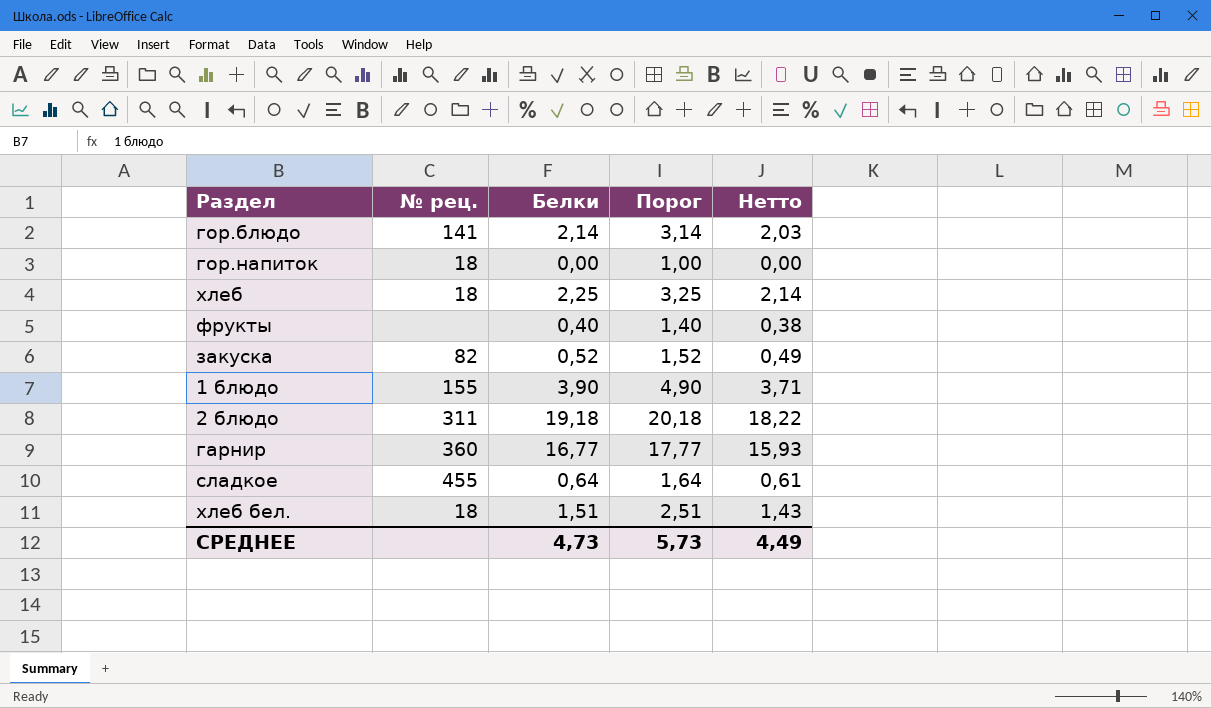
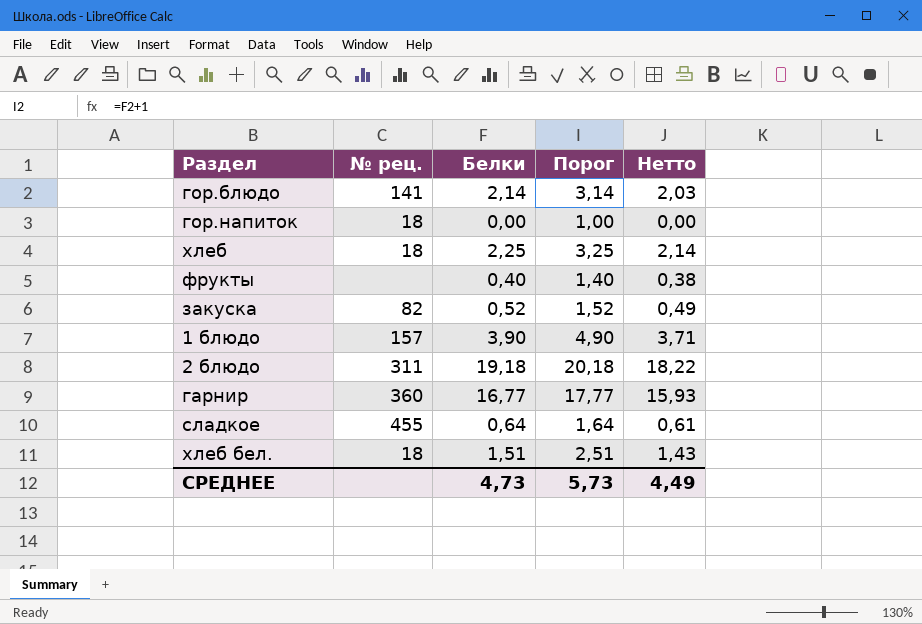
1 блюдо | № рец.: 155 -> 157

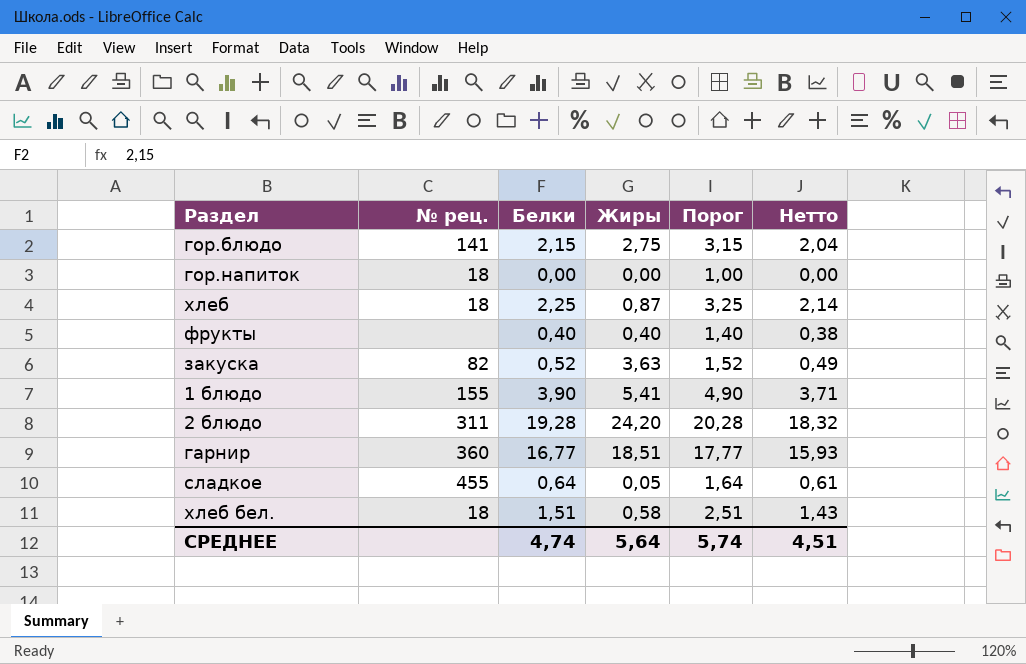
column Жиры | position: none -> 4
гор.блюдо | Белки: 2,14 -> 2,15
гор.блюдо | Порог: 3,14 -> 3,15
гор.блюдо | Нетто: 2,03 -> 2,04
1 блюдо | № рец.: 157 -> 155
2 блюдо | Белки: 19,18 -> 19,28
2 блюдо | Порог: 20,18 -> 20,28
2 блюдо | Нетто: 18,22 -> 18,32
СРЕДНЕЕ | Белки: 4,73 -> 4,74
СРЕДНЕЕ | Порог: 5,73 -> 5,74
СРЕДНЕЕ | Нетто: 4,49 -> 4,51

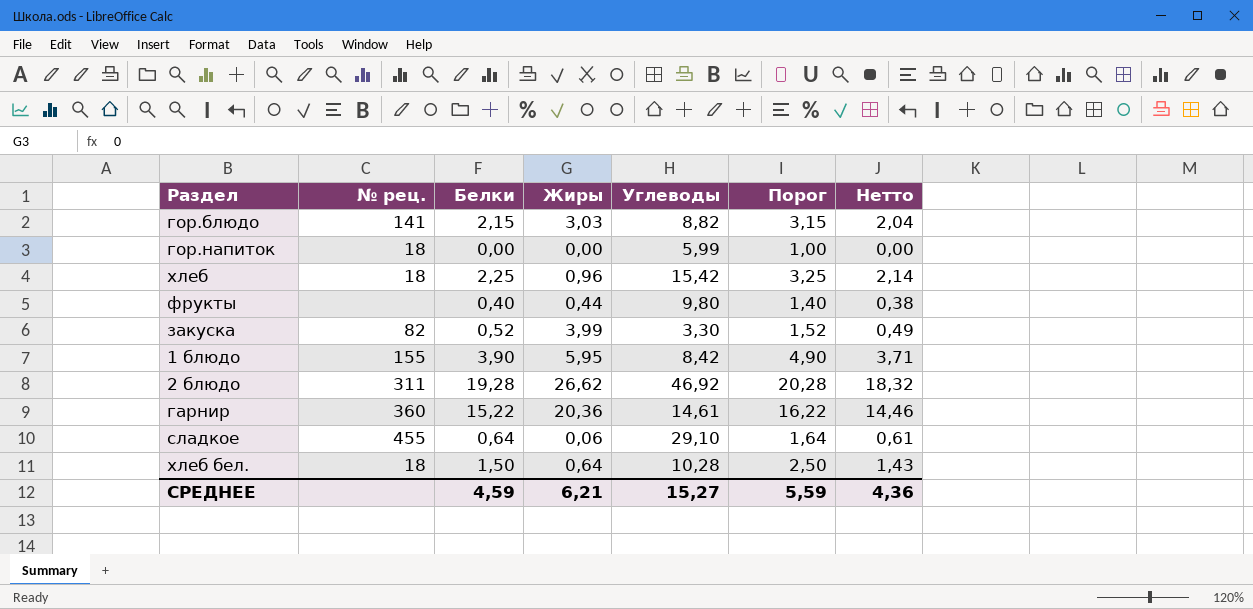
column Углеводы | position: none -> 5
гор.блюдо | Жиры: 2,75 -> 3,03
хлеб | Жиры: 0,87 -> 0,96
фрукты | Жиры: 0,40 -> 0,44
закуска | Жиры: 3,63 -> 3,99
1 блюдо | Жиры: 5,41 -> 5,95
2 блюдо | Жиры: 24,20 -> 26,62
гарнир | Белки: 16,77 -> 15,22
гарнир | Жиры: 18,51 -> 20,36
гарнир | Порог: 17,77 -> 16,22
гарнир | Нетто: 15,93 -> 14,46
сладкое | Жиры: 0,05 -> 0,06
хлеб бел. | Белки: 1,51 -> 1,50
хлеб бел. | Жиры: 0,58 -> 0,64
хлеб бел. | Порог: 2,51 -> 2,50
СРЕДНЕЕ | Белки: 4,74 -> 4,59
СРЕДНЕЕ | Жиры: 5,64 -> 6,21
СРЕДНЕЕ | Порог: 5,74 -> 5,59
СРЕДНЕЕ | Нетто: 4,51 -> 4,36

